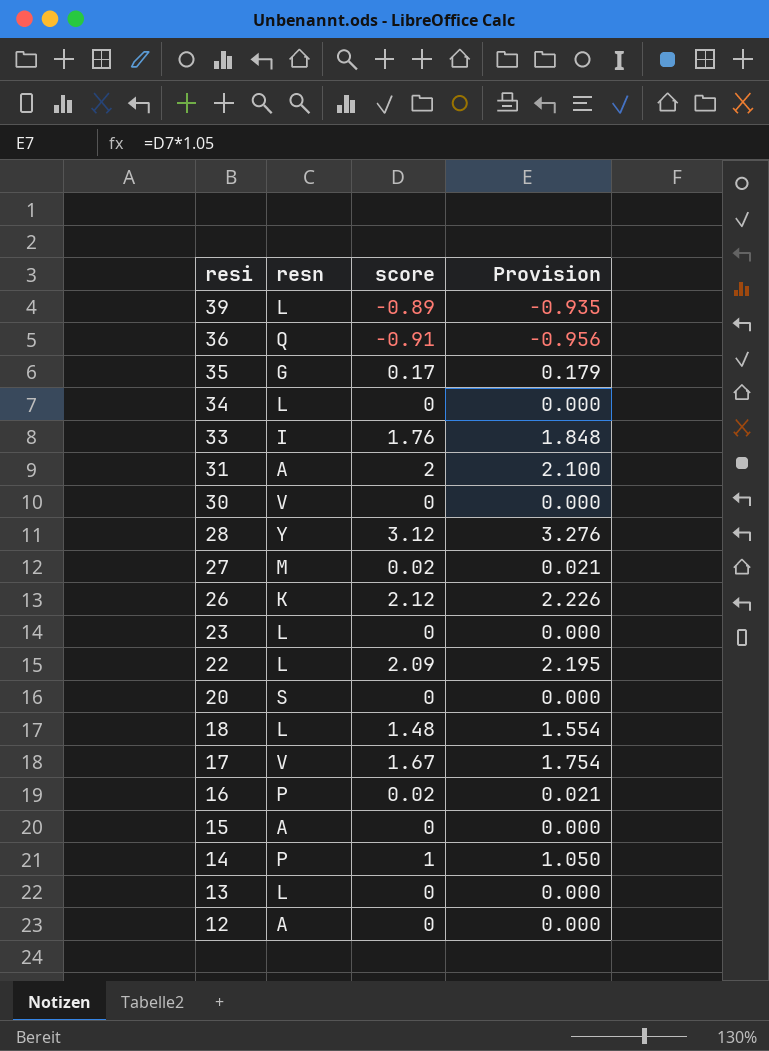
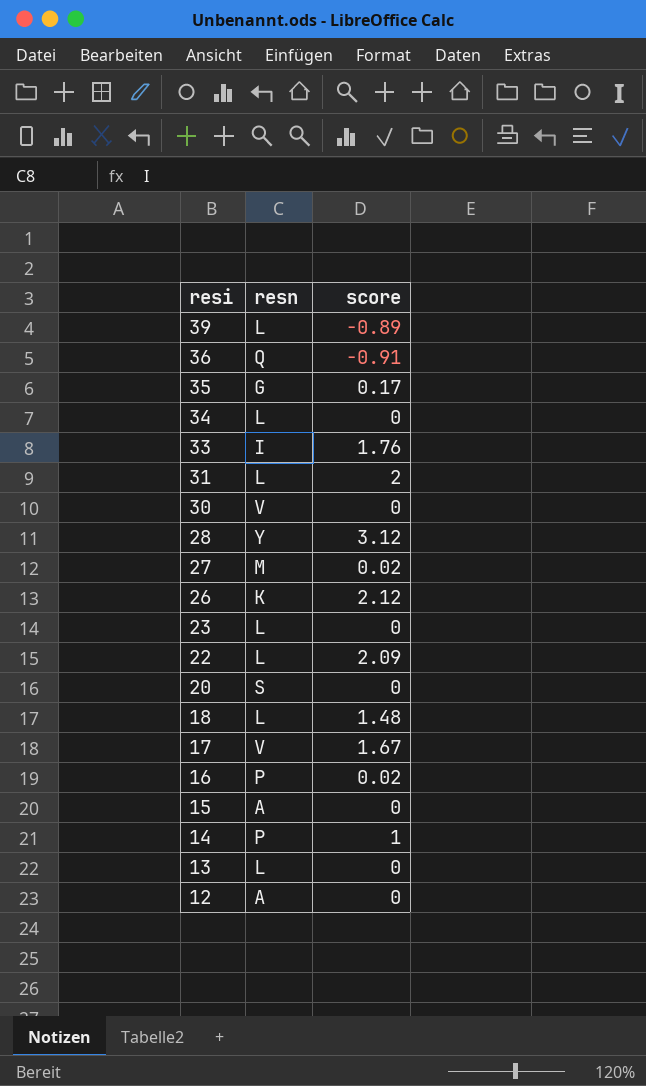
column Provision | formula: [score] * 1.05 -> none
31 | resn: A -> L

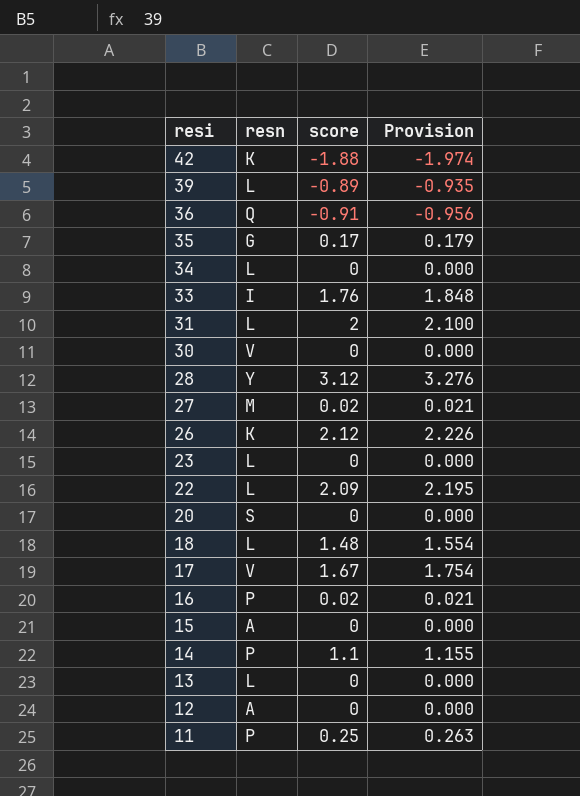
column Provision | formula: none -> [score] * 1.05
row 42: none -> K | -1.88 | -1.974
14 | score: 1 -> 1.1
row 11: none -> P | 0.25 | 0.263

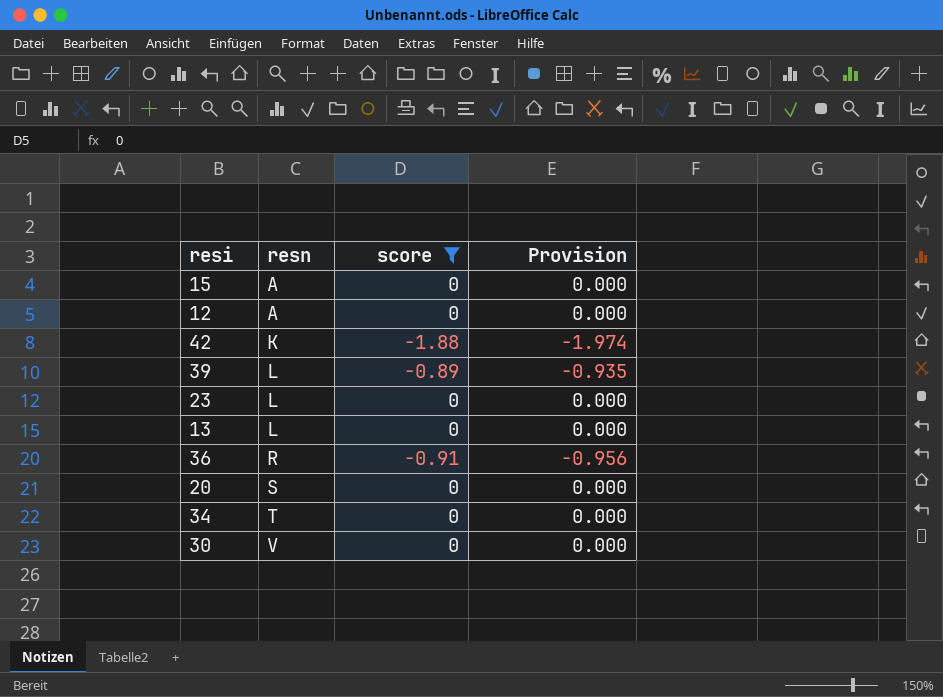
filter: none -> score <= 0
row order: resi descending -> resn ascending
36 | resn: Q -> R
34 | resn: L -> T

